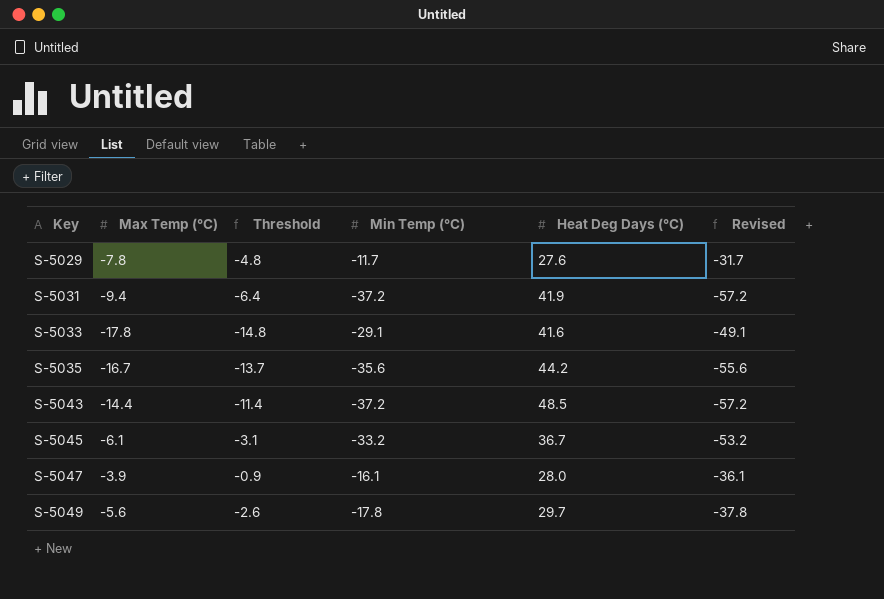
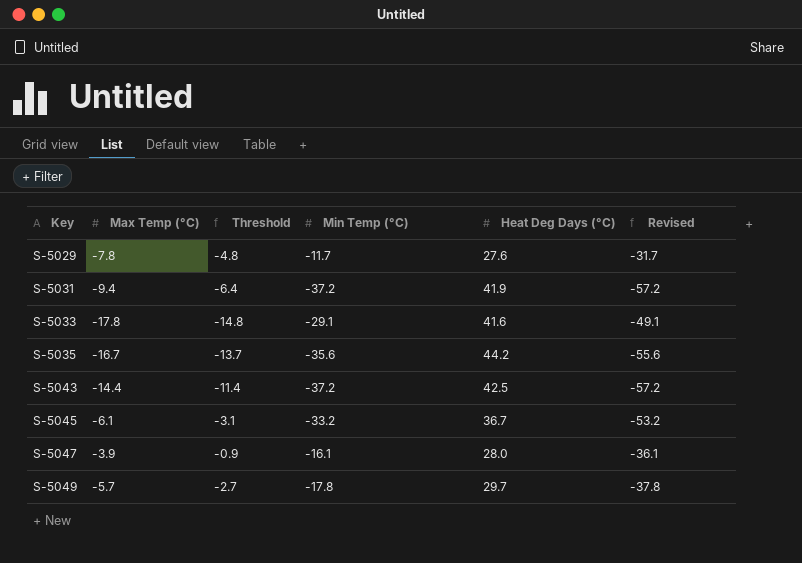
S-5043 | Heat Deg Days (°C): 48.5 -> 42.5
S-5049 | Max Temp (°C): -5.6 -> -5.7
S-5049 | Threshold: -2.6 -> -2.7

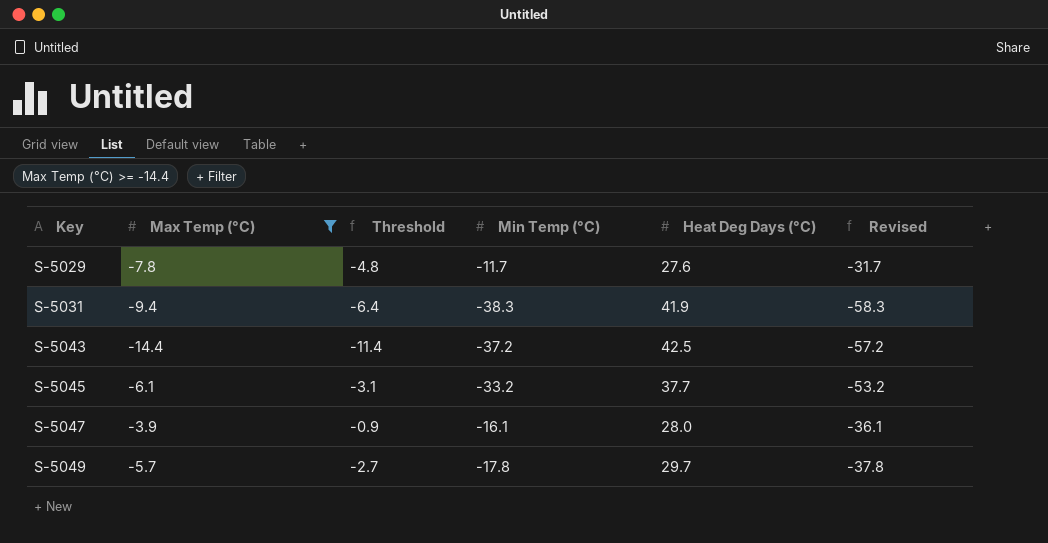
filter: none -> Max Temp (°C) >= -14.4
S-5031 | Min Temp (°C): -37.2 -> -38.3
S-5031 | Revised: -57.2 -> -58.3
S-5045 | Heat Deg Days (°C): 36.7 -> 37.7

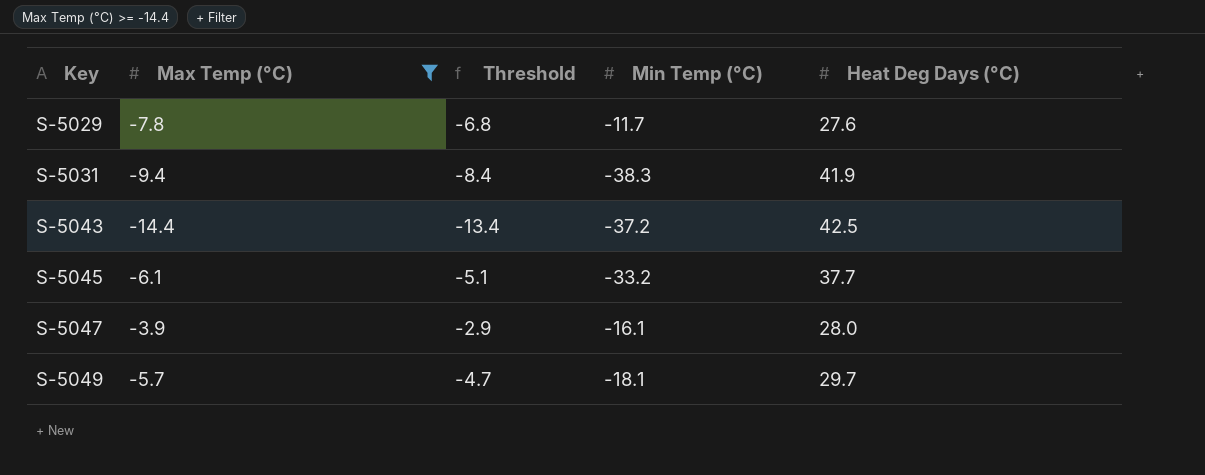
column Revised | formula: [Min Temp (°C)] - 20 -> none
column Threshold | formula: [Max Temp (°C)] + 3 -> [Max Temp (°C)] + 1
S-5049 | Min Temp (°C): -17.8 -> -18.1

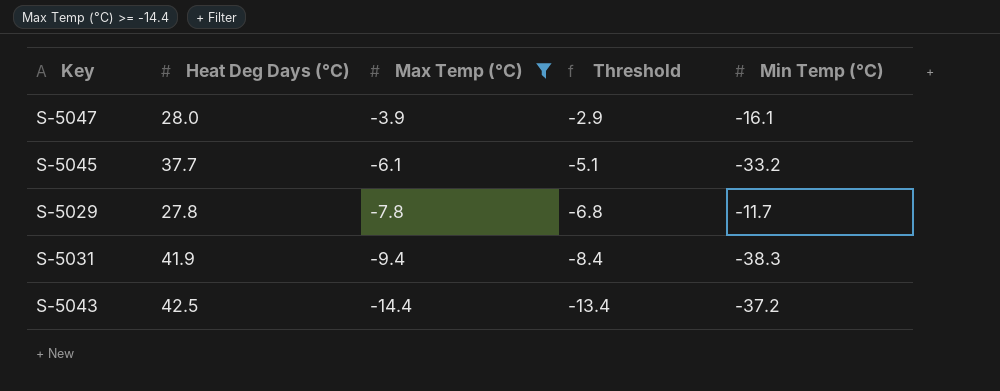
row order: Key ascending -> Max Temp (°C) descending
column Heat Deg Days (°C) | position: 5 -> 2
row S-5049: -5.7 | -4.7 | -18.1 | 29.7 -> none
S-5029 | Heat Deg Days (°C): 27.6 -> 27.8

